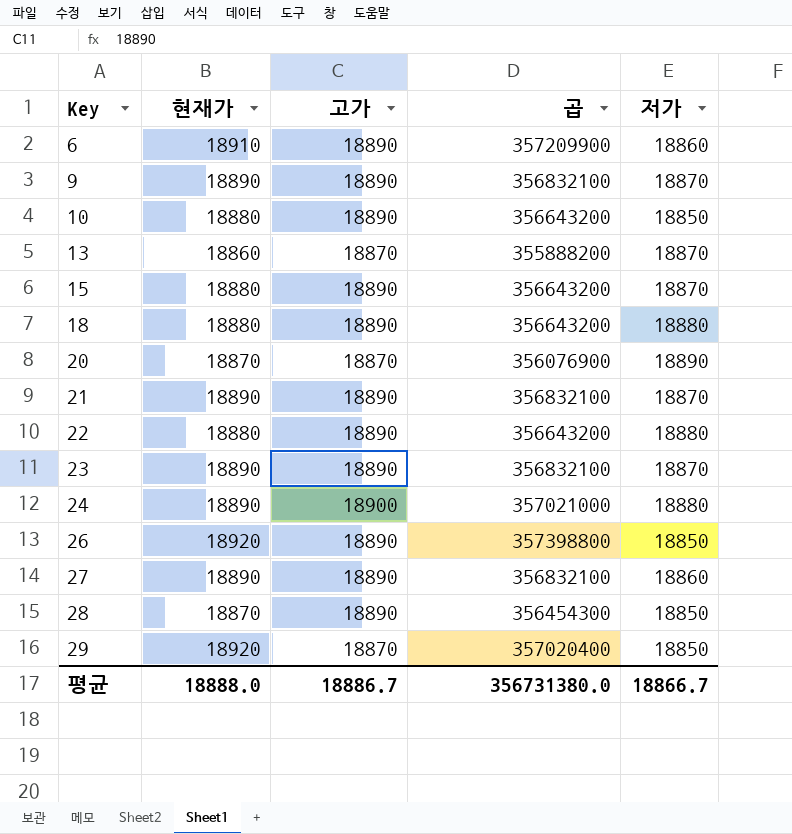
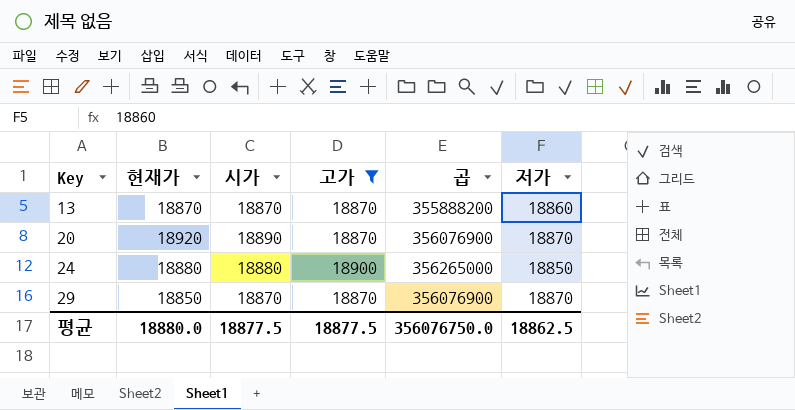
filter: none -> 고가 != 18890
column 시가 | position: none -> 3
column 곱 | formula: [현재가] * [고가] -> [고가] * [저가]
13 | 현재가: 18860 -> 18870
13 | 저가: 18870 -> 18860
20 | 현재가: 18870 -> 18920
20 | 저가: 18890 -> 18870
24 | 현재가: 18890 -> 18880
24 | 저가: 18880 -> 18850
29 | 현재가: 18920 -> 18850
29 | 저가: 18850 -> 18870
평균 | 현재가: 18888.0 -> 18880.0
평균 | 고가: 18886.7 -> 18877.5
평균 | 곱: 356731380.0 -> 356076750.0
평균 | 저가: 18866.7 -> 18862.5

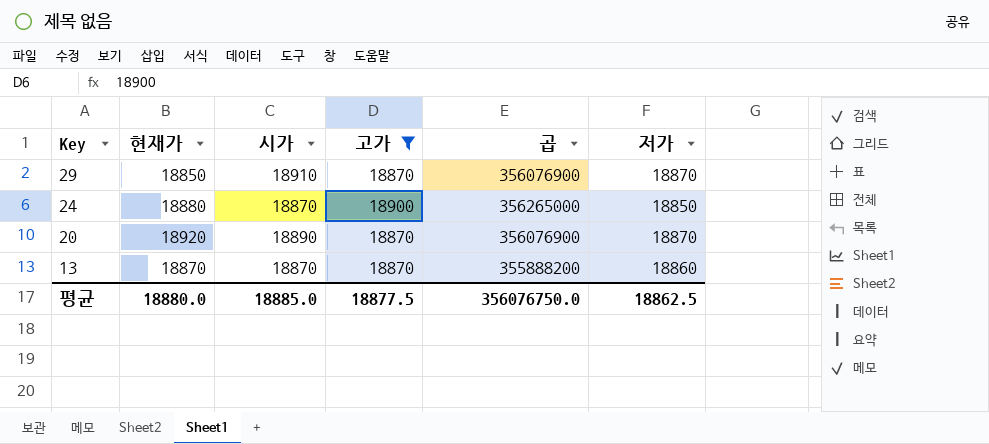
row order: Key ascending -> Key descending
29 | 시가: 18870 -> 18910
24 | 시가: 18880 -> 18870
평균 | 시가: 18877.5 -> 18885.0

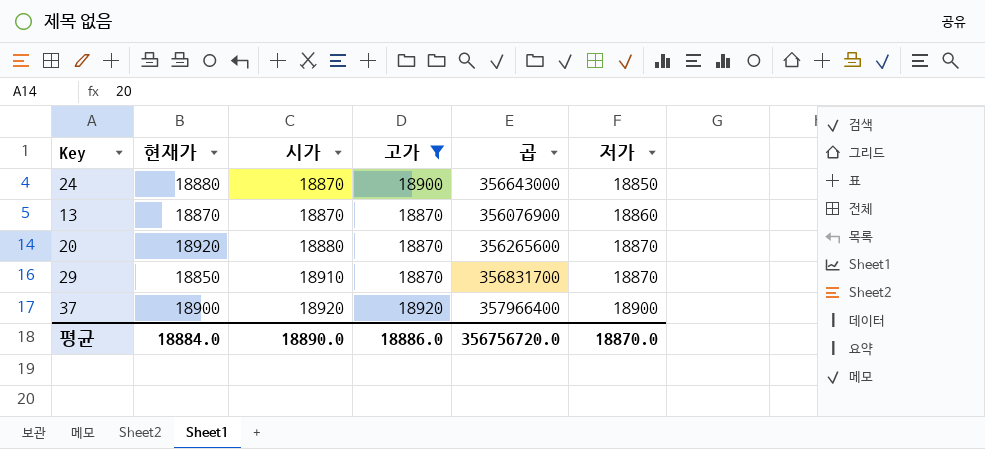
row order: Key descending -> 시가 ascending
column 곱 | formula: [고가] * [저가] -> [시가] * [고가]
20 | 시가: 18890 -> 18880
row 37: none -> 18900 | 18920 | 18920 | 357966400 | 18900
평균 | 현재가: 18880.0 -> 18884.0
평균 | 시가: 18885.0 -> 18890.0
평균 | 고가: 18877.5 -> 18886.0
평균 | 곱: 356076750.0 -> 356756720.0
평균 | 저가: 18862.5 -> 18870.0

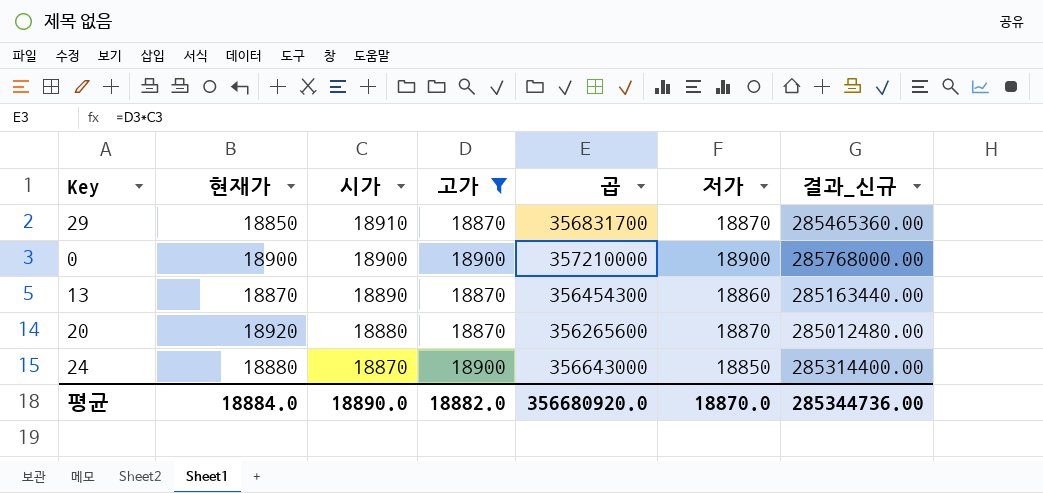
row order: 시가 ascending -> 시가 descending
column 결과_신규 | formula: none -> [곱] * 0.8
row 37: 18900 | 18920 | 18920 | 357966400 | 18900 -> none
row 0: none -> 18900 | 18900 | 18900 | 357210000 | 18900 | 285768000.00
13 | 시가: 18870 -> 18890
13 | 곱: 356076900 -> 356454300
평균 | 고가: 18886.0 -> 18882.0
평균 | 곱: 356756720.0 -> 356680920.0

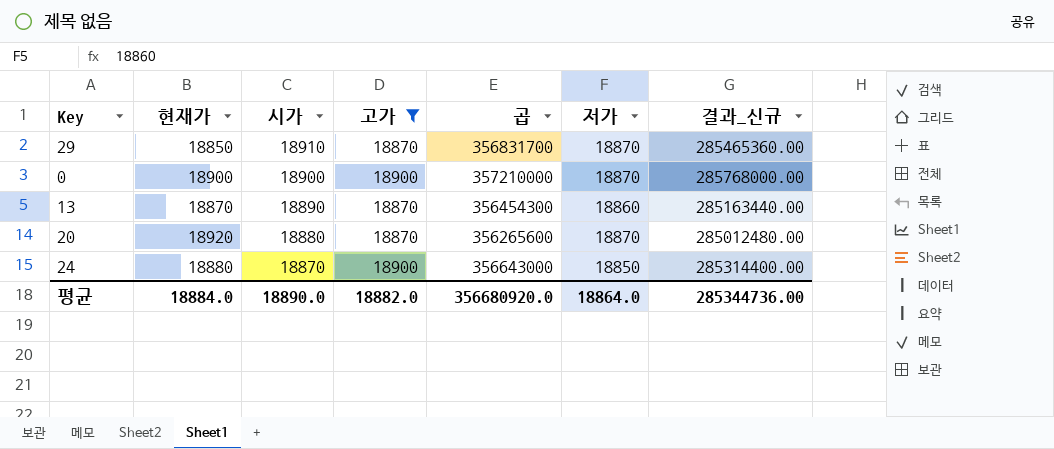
0 | 저가: 18900 -> 18870
평균 | 저가: 18870.0 -> 18864.0

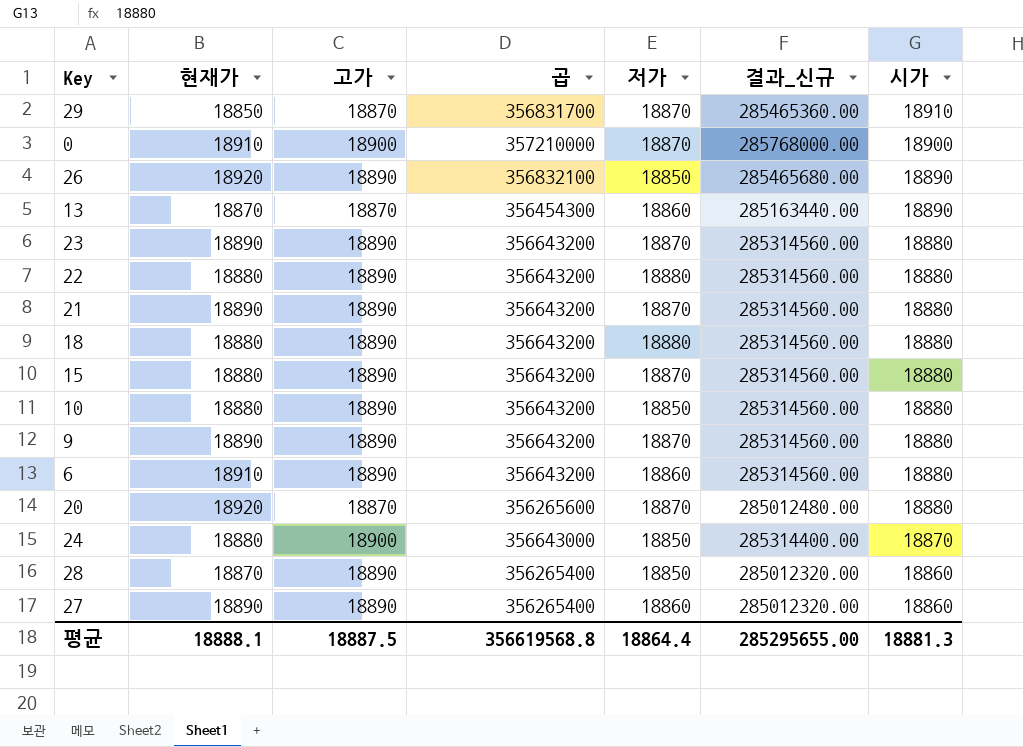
filter: 고가 != 18890 -> none
column 시가 | position: 3 -> 7
0 | 현재가: 18900 -> 18910
평균 | 현재가: 18884.0 -> 18888.1
평균 | 고가: 18882.0 -> 18887.5
평균 | 곱: 356680920.0 -> 356619568.8
평균 | 저가: 18864.0 -> 18864.4
평균 | 결과_신규: 285344736.00 -> 285295655.00
평균 | 시가: 18890.0 -> 18881.3

